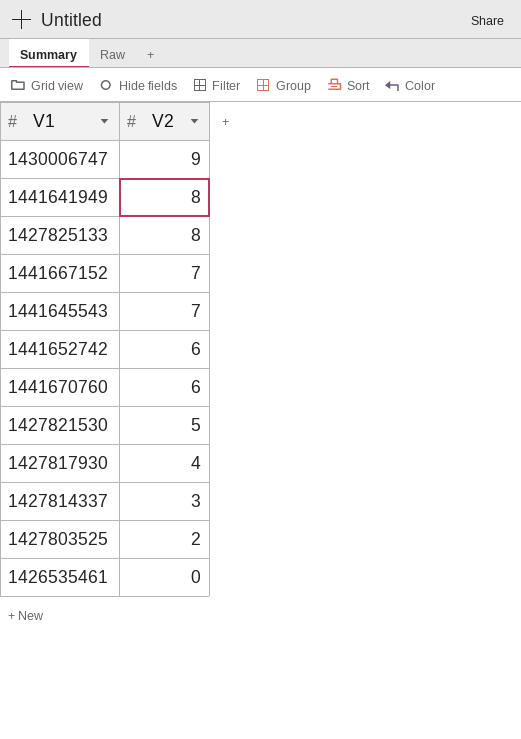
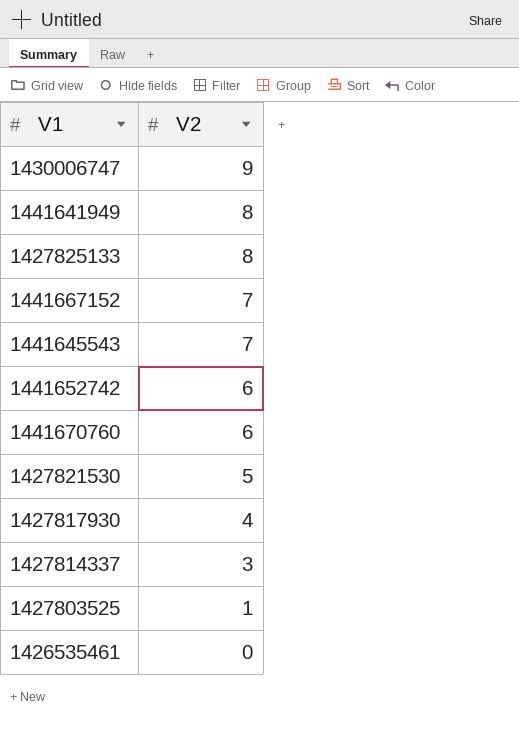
1427803525 | V2: 2 -> 1

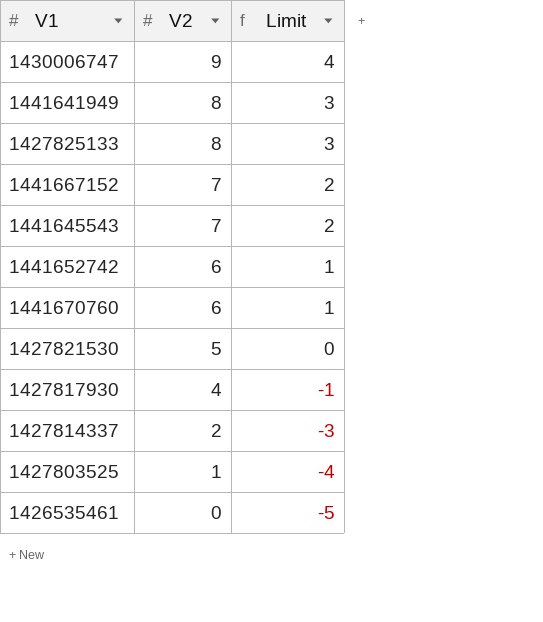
column Limit | formula: none -> [V2] - 5
1427814337 | V2: 3 -> 2

